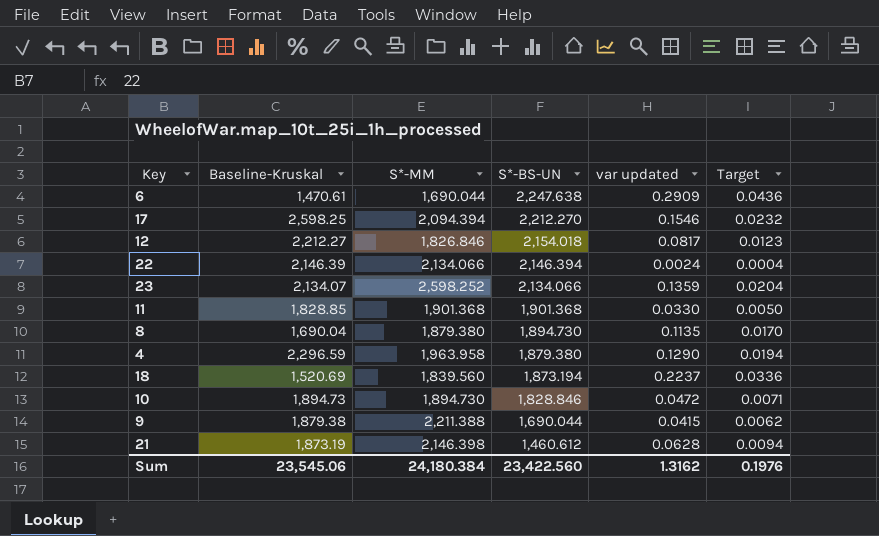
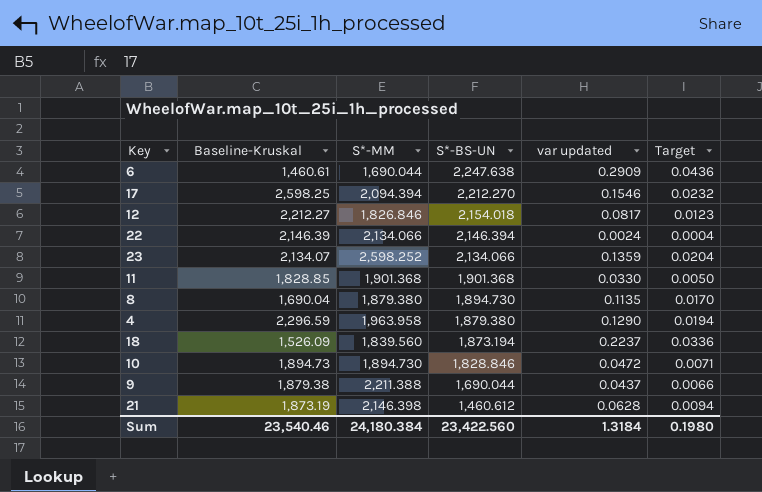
6 | Baseline-Kruskal: 1,470.61 -> 1,460.61
18 | Baseline-Kruskal: 1,520.69 -> 1,526.09
9 | var updated: 0.0415 -> 0.0437
9 | Target: 0.0062 -> 0.0066
Sum | Baseline-Kruskal: 23,545.06 -> 23,540.46
Sum | var updated: 1.3162 -> 1.3184
Sum | Target: 0.1976 -> 0.1980

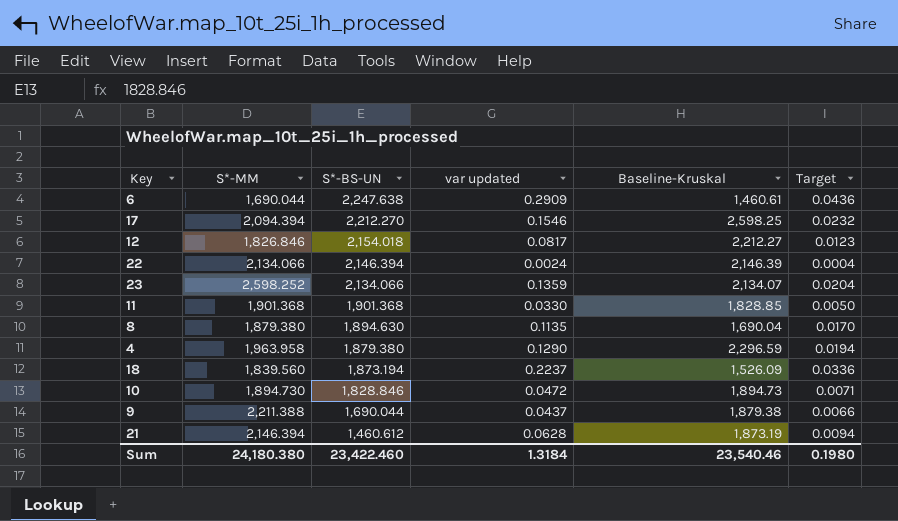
column Baseline-Kruskal | position: 2 -> 5
8 | S*-BS-UN: 1,894.730 -> 1,894.630
21 | S*-MM: 2,146.398 -> 2,146.394
Sum | S*-MM: 24,180.384 -> 24,180.380
Sum | S*-BS-UN: 23,422.560 -> 23,422.460

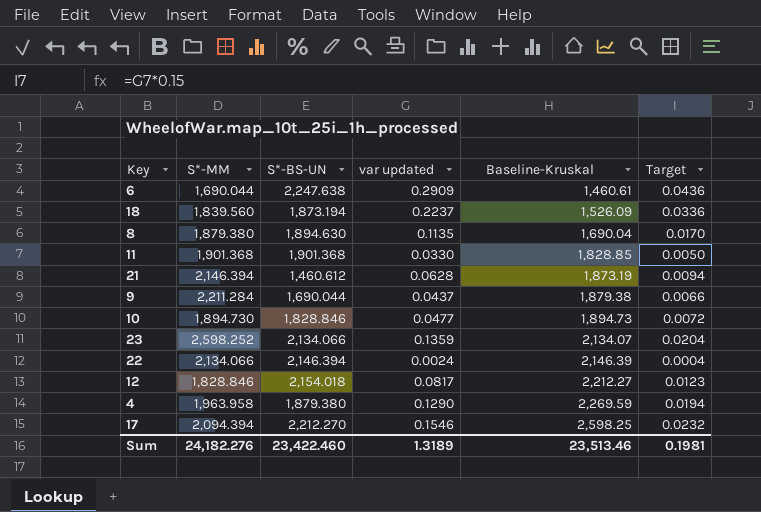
row order: S*-BS-UN descending -> Baseline-Kruskal ascending
9 | S*-MM: 2,211.388 -> 2,211.284
10 | var updated: 0.0472 -> 0.0477
10 | Target: 0.0071 -> 0.0072
12 | S*-MM: 1,826.846 -> 1,828.846
4 | Baseline-Kruskal: 2,296.59 -> 2,269.59
Sum | S*-MM: 24,180.380 -> 24,182.276
Sum | var updated: 1.3184 -> 1.3189
Sum | Baseline-Kruskal: 23,540.46 -> 23,513.46
Sum | Target: 0.1980 -> 0.1981

